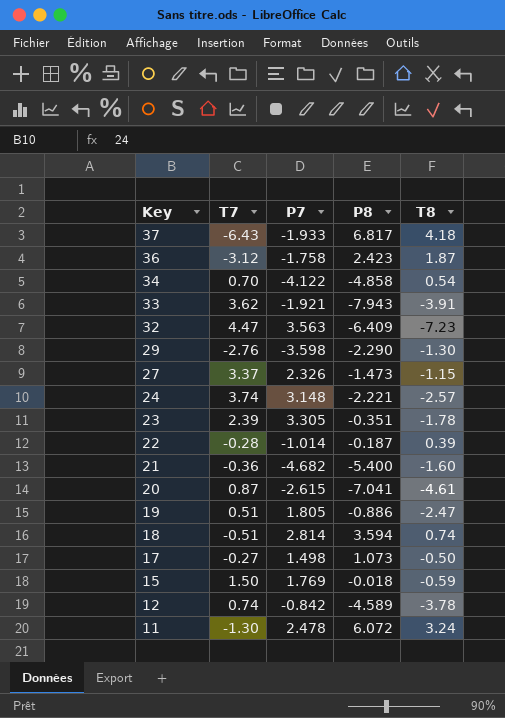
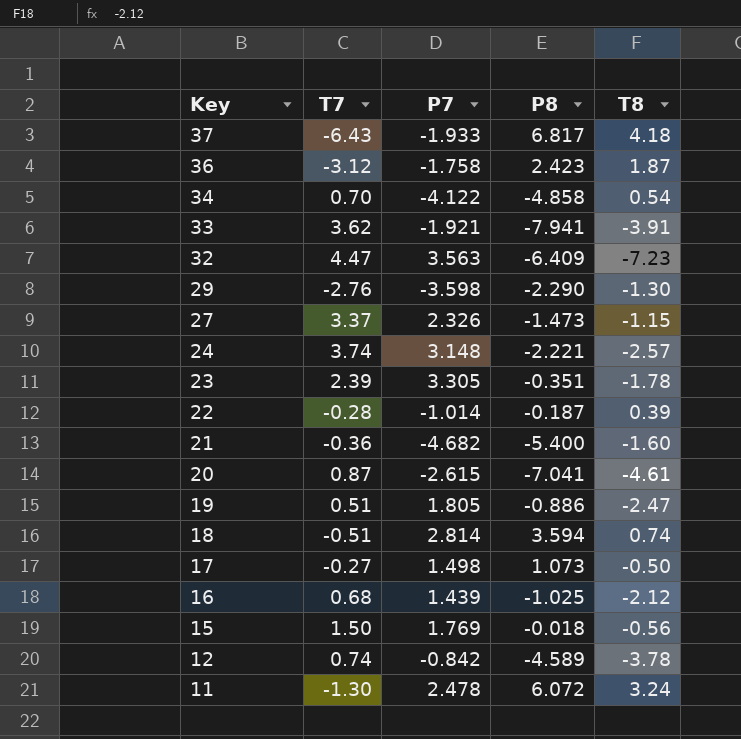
33 | P8: -7.943 -> -7.941
row 16: none -> 0.68 | 1.439 | -1.025 | -2.12
15 | T8: -0.59 -> -0.56

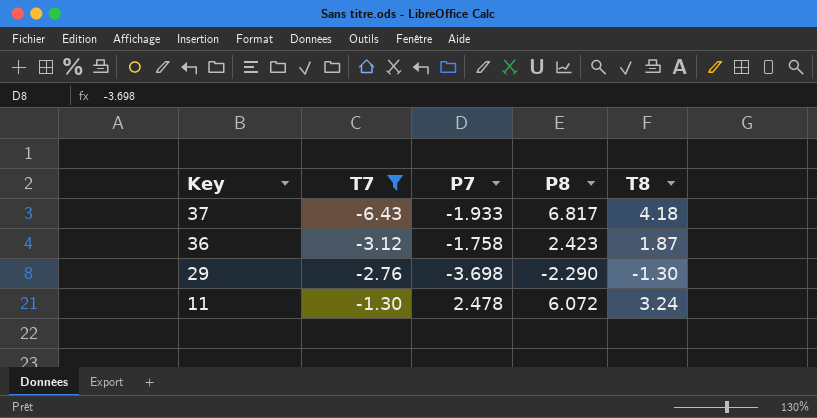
filter: none -> T7 <= -1.30
29 | P7: -3.598 -> -3.698

